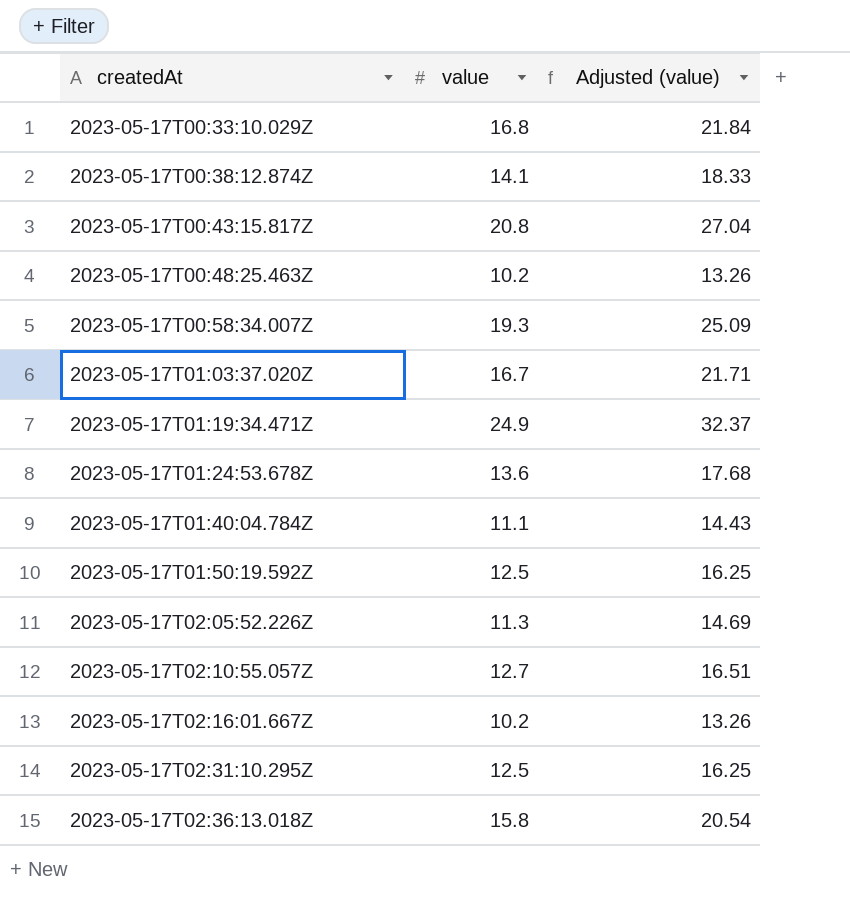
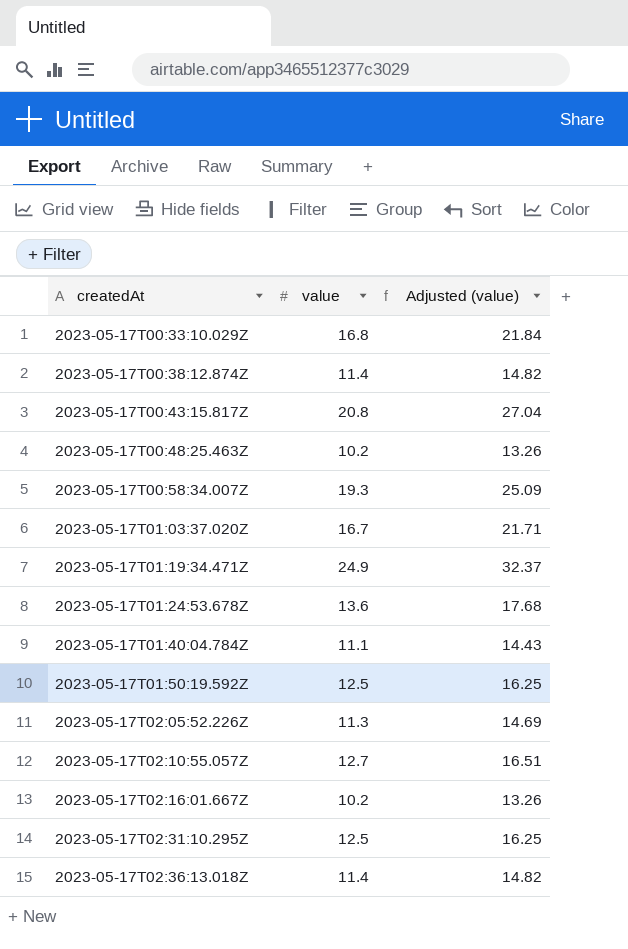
2023-05-17T00:38:12.874Z | value: 14.1 -> 11.4
2023-05-17T00:38:12.874Z | Adjusted (value): 18.33 -> 14.82
2023-05-17T02:36:13.018Z | value: 15.8 -> 11.4
2023-05-17T02:36:13.018Z | Adjusted (value): 20.54 -> 14.82

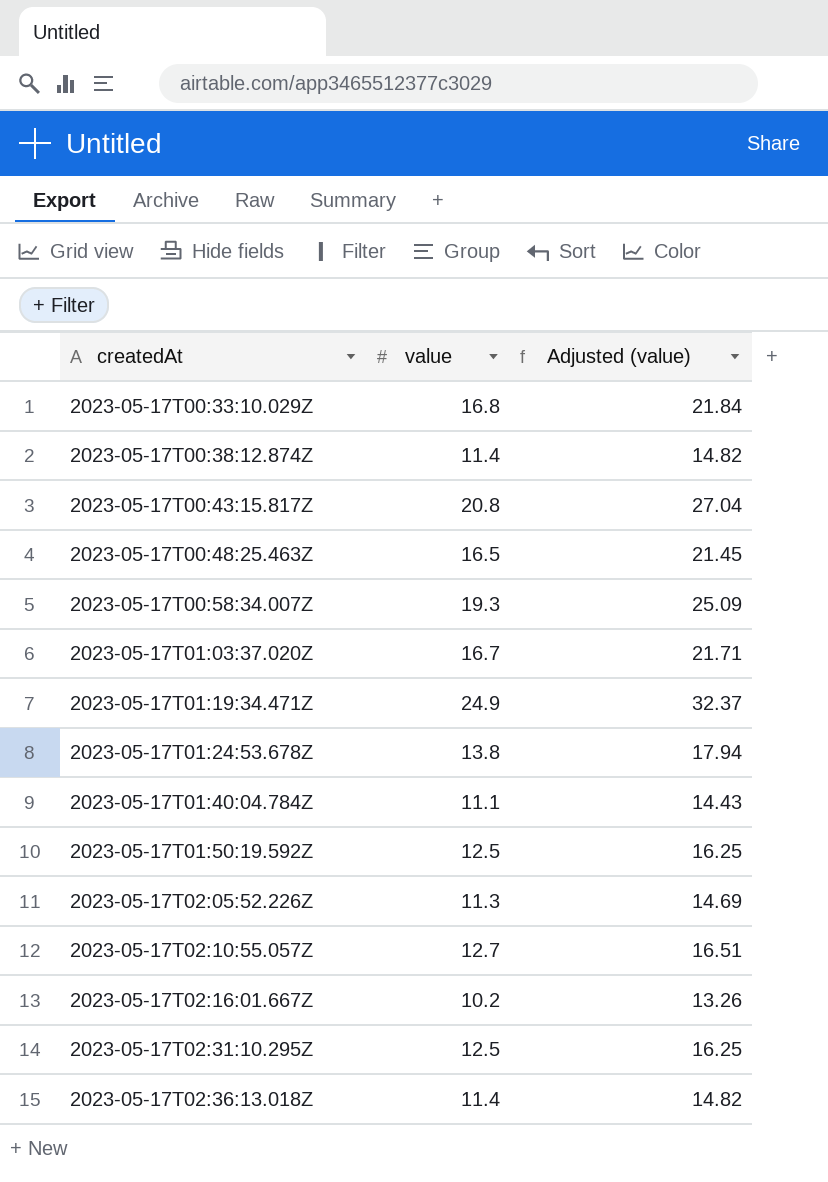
2023-05-17T00:48:25.463Z | value: 10.2 -> 16.5
2023-05-17T00:48:25.463Z | Adjusted (value): 13.26 -> 21.45
2023-05-17T01:24:53.678Z | value: 13.6 -> 13.8
2023-05-17T01:24:53.678Z | Adjusted (value): 17.68 -> 17.94

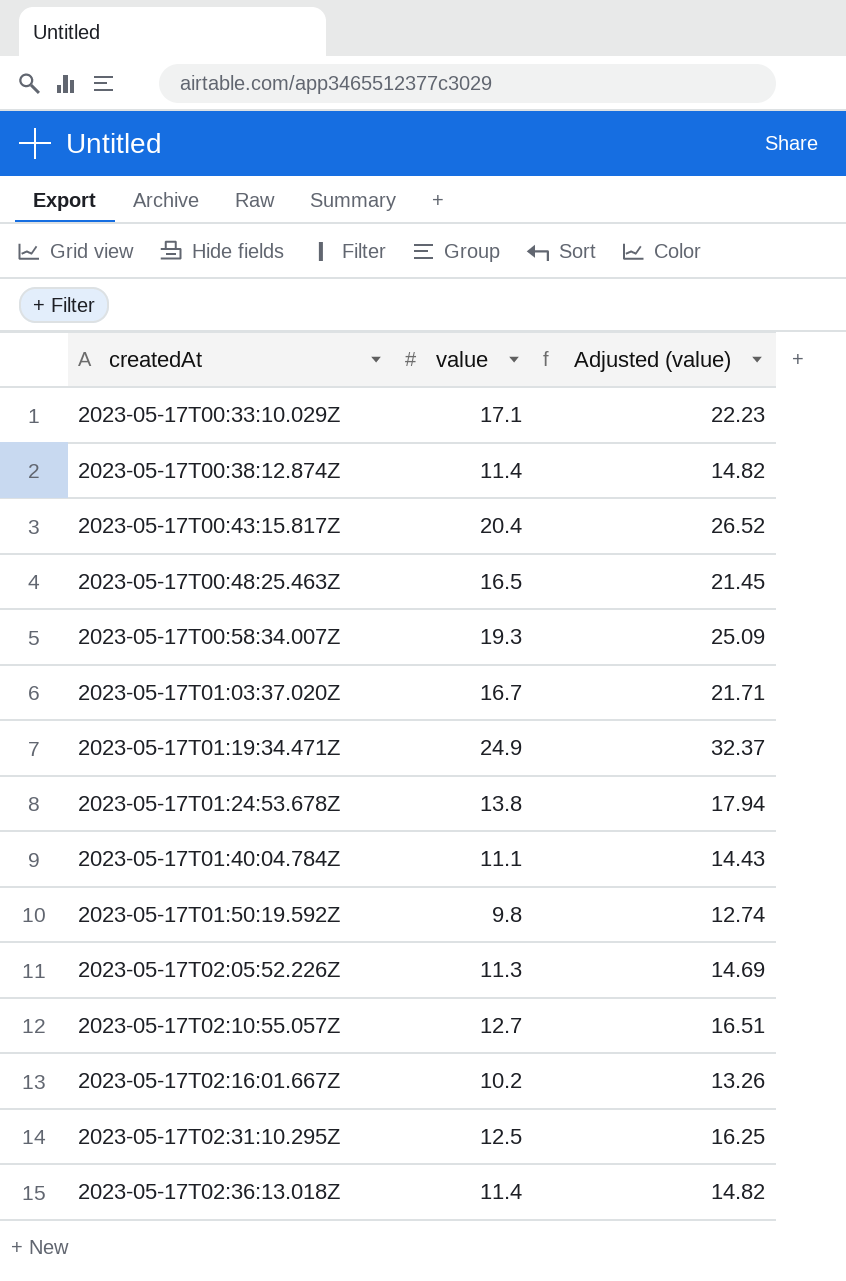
2023-05-17T00:33:10.029Z | value: 16.8 -> 17.1
2023-05-17T00:33:10.029Z | Adjusted (value): 21.84 -> 22.23
2023-05-17T00:43:15.817Z | value: 20.8 -> 20.4
2023-05-17T00:43:15.817Z | Adjusted (value): 27.04 -> 26.52
2023-05-17T01:50:19.592Z | value: 12.5 -> 9.8
2023-05-17T01:50:19.592Z | Adjusted (value): 16.25 -> 12.74

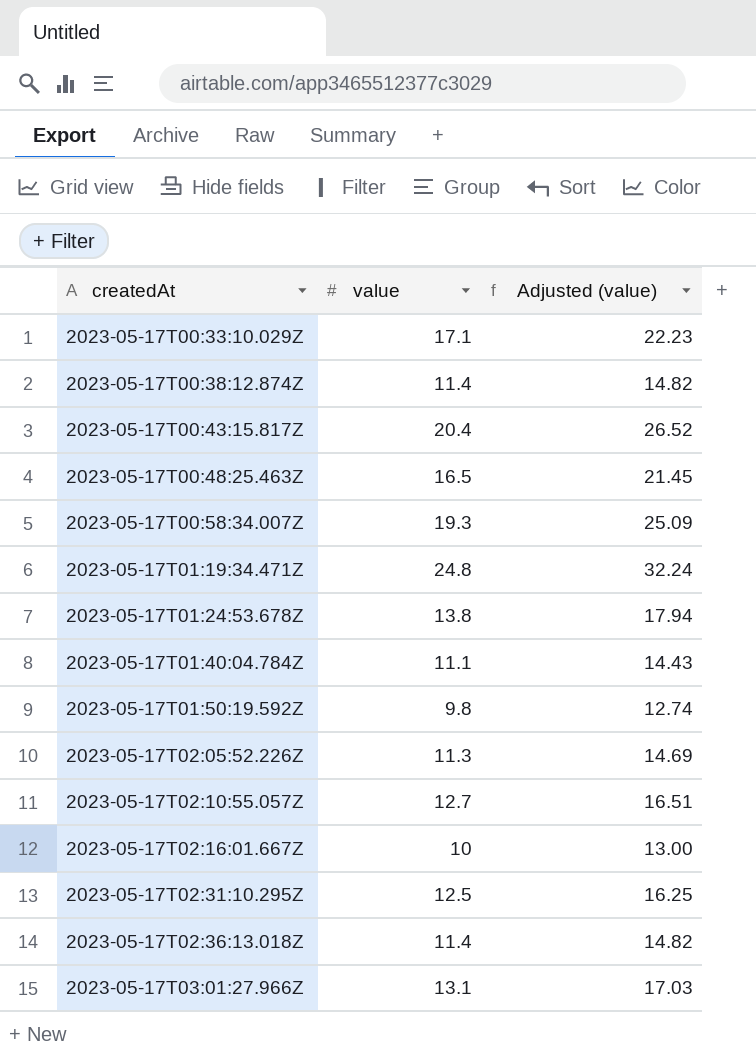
row 2023-05-17T01:03:37.020Z: 16.7 | 21.71 -> none
2023-05-17T01:19:34.471Z | value: 24.9 -> 24.8
2023-05-17T01:19:34.471Z | Adjusted (value): 32.37 -> 32.24
2023-05-17T02:16:01.667Z | value: 10.2 -> 10
2023-05-17T02:16:01.667Z | Adjusted (value): 13.26 -> 13.00
row 2023-05-17T03:01:27.966Z: none -> 13.1 | 17.03

